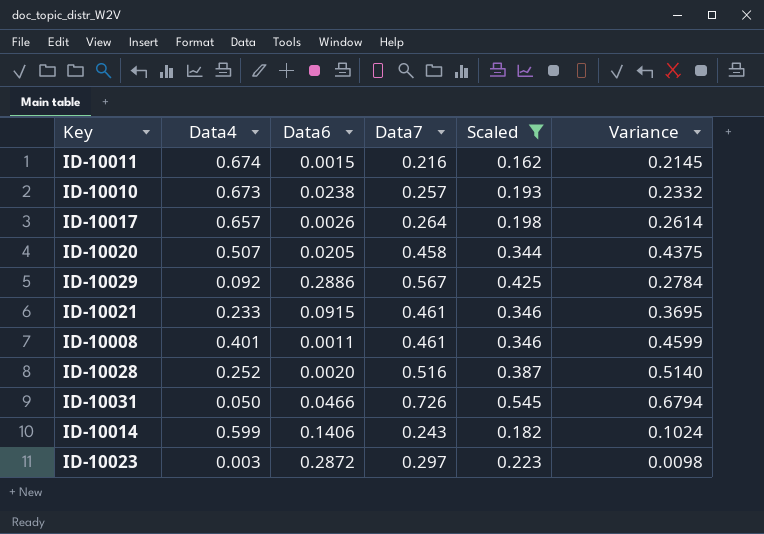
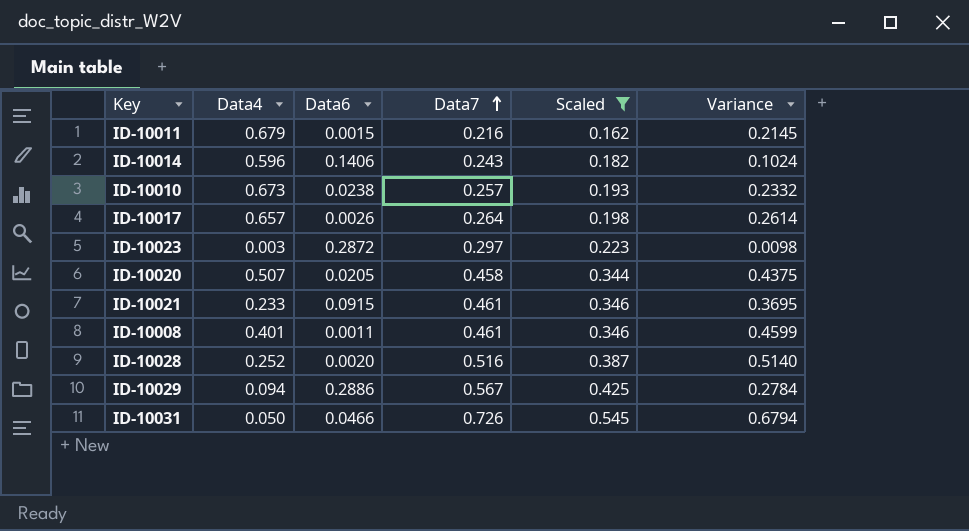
row order: none -> Data7 ascending
ID-10011 | Data4: 0.674 -> 0.679
ID-10014 | Data4: 0.599 -> 0.596
ID-10029 | Data4: 0.092 -> 0.094

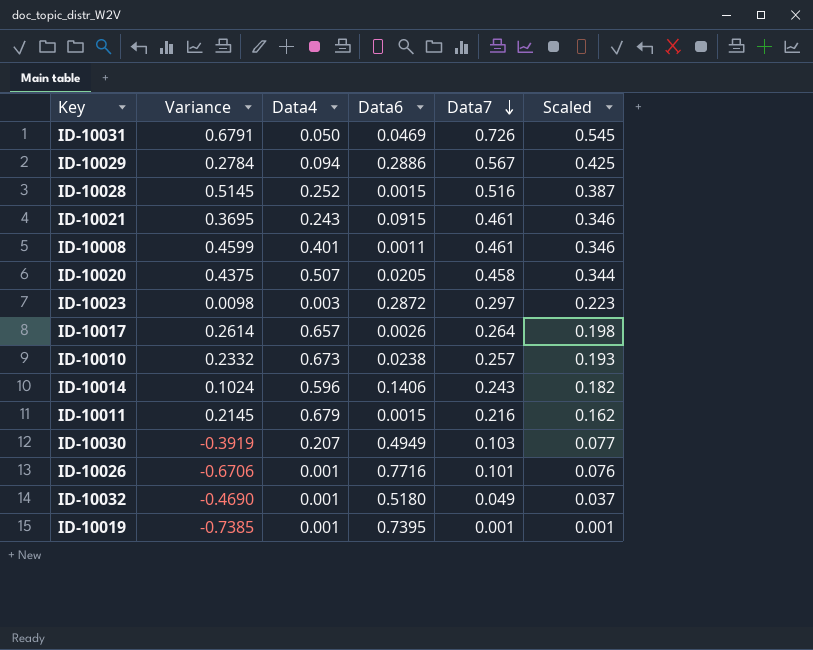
filter: Scaled >= 0.162 -> none
row order: Data7 ascending -> Data7 descending
column Variance | position: 6 -> 2
ID-10031 | Variance: 0.6794 -> 0.6791
ID-10031 | Data6: 0.0466 -> 0.0469
ID-10028 | Variance: 0.5140 -> 0.5145
ID-10028 | Data6: 0.0020 -> 0.0015
ID-10021 | Data4: 0.233 -> 0.243

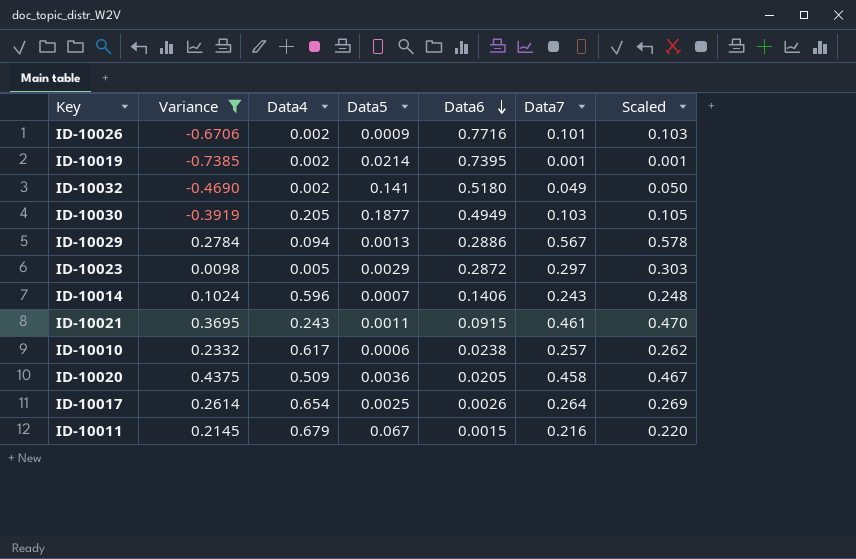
filter: none -> Variance <= 0.4375
row order: Data7 descending -> Data6 descending
column Data5 | position: none -> 4
column Scaled | formula: [Data7] * 0.75 -> [Data7] * 1.02
ID-10026 | Data4: 0.001 -> 0.002
ID-10019 | Data4: 0.001 -> 0.002
ID-10032 | Data4: 0.001 -> 0.002
ID-10030 | Data4: 0.207 -> 0.205
ID-10023 | Data4: 0.003 -> 0.005
ID-10010 | Data4: 0.673 -> 0.617
ID-10020 | Data4: 0.507 -> 0.509
ID-10017 | Data4: 0.657 -> 0.654

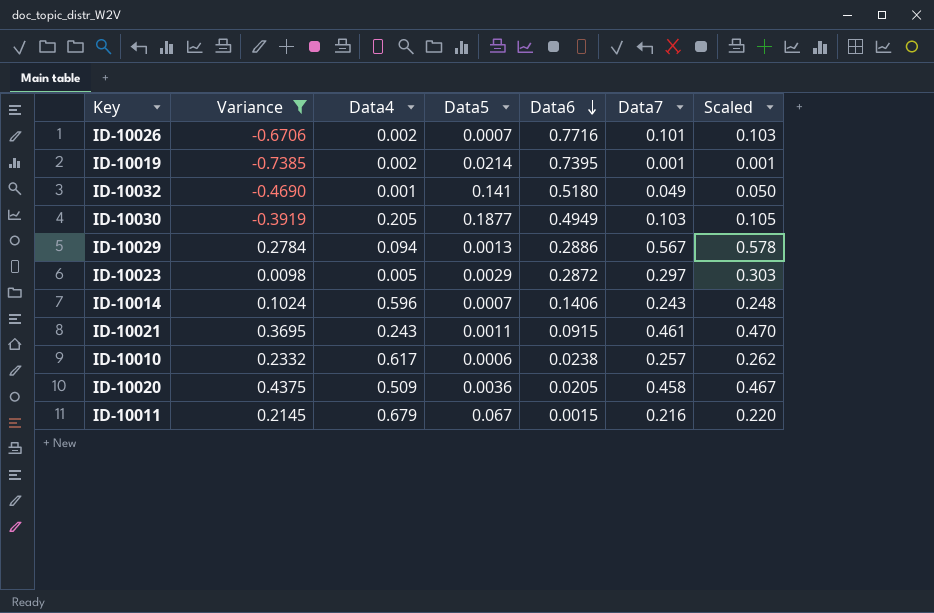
row ID-10017: 0.2614 | 0.654 | 0.0025 | 0.0026 | 0.264 | 0.269 -> none
ID-10026 | Data5: 0.0009 -> 0.0007
ID-10032 | Data4: 0.002 -> 0.001

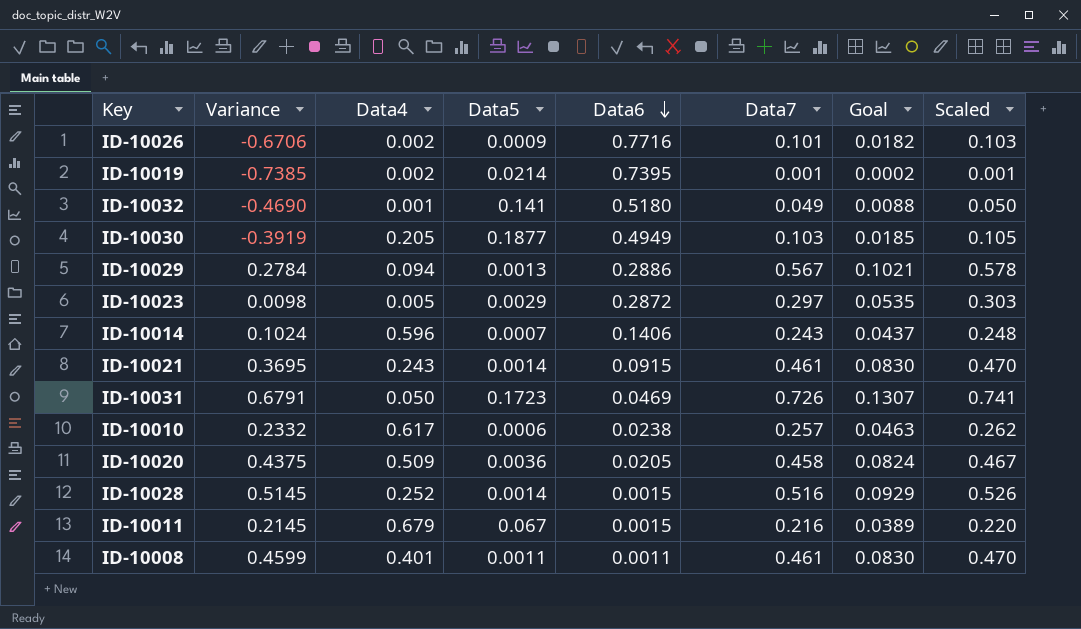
filter: Variance <= 0.4375 -> none
column Goal | formula: none -> [Data7] * 0.18
ID-10026 | Data5: 0.0007 -> 0.0009
ID-10021 | Data5: 0.0011 -> 0.0014

